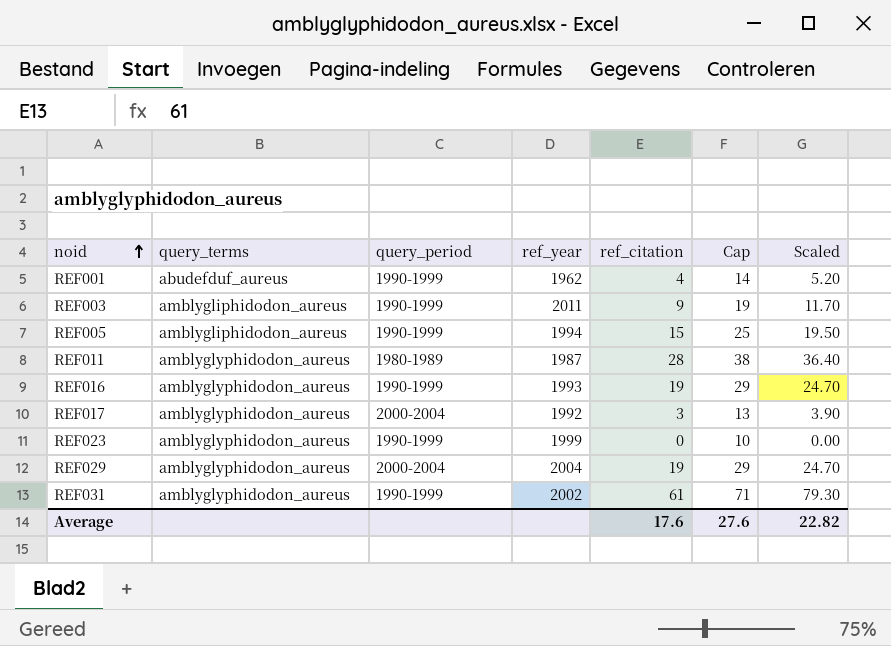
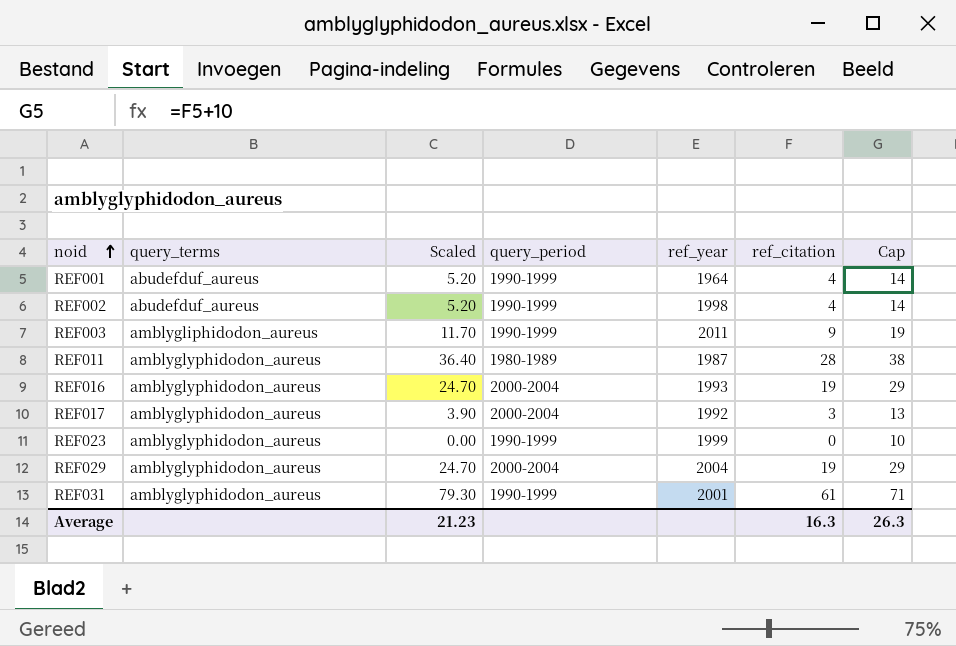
column Scaled | position: 7 -> 3
row REF005: amblygliphidodon_aureus | 1990-1999 | 1994 | 15 | 25 | 19.50 -> none
REF001 | ref_year: 1962 -> 1964
row REF002: none -> abudefduf_aureus | 5.20 | 1990-1999 | 1998 | 4 | 14
REF016 | query_period: 1990-1999 -> 2000-2004
REF031 | ref_year: 2002 -> 2001
Average | Scaled: 22.82 -> 21.23
Average | ref_citation: 17.6 -> 16.3
Average | Cap: 27.6 -> 26.3

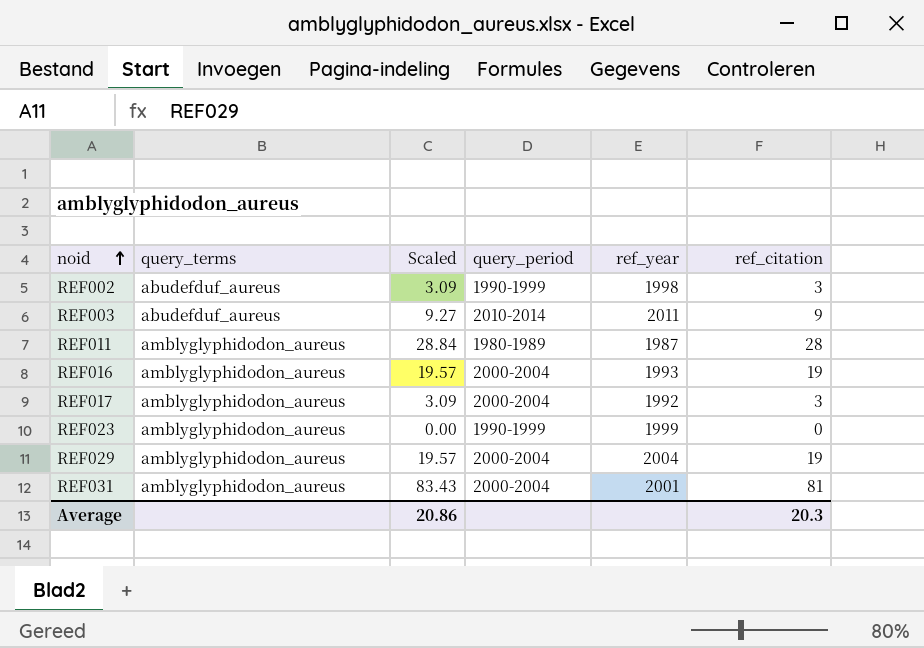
column Cap | formula: [ref_citation] + 10 -> none
column Scaled | formula: [ref_citation] * 1.3 -> [ref_citation] * 1.03
row REF001: abudefduf_aureus | 5.20 | 1990-1999 | 1964 | 4 | 14 -> none
REF002 | ref_citation: 4 -> 3
REF003 | query_terms: amblygliphidodon_aureus -> abudefduf_aureus
REF003 | query_period: 1990-1999 -> 2010-2014
REF031 | query_period: 1990-1999 -> 2000-2004
REF031 | ref_citation: 61 -> 81
Average | Scaled: 21.23 -> 20.86
Average | ref_citation: 16.3 -> 20.3

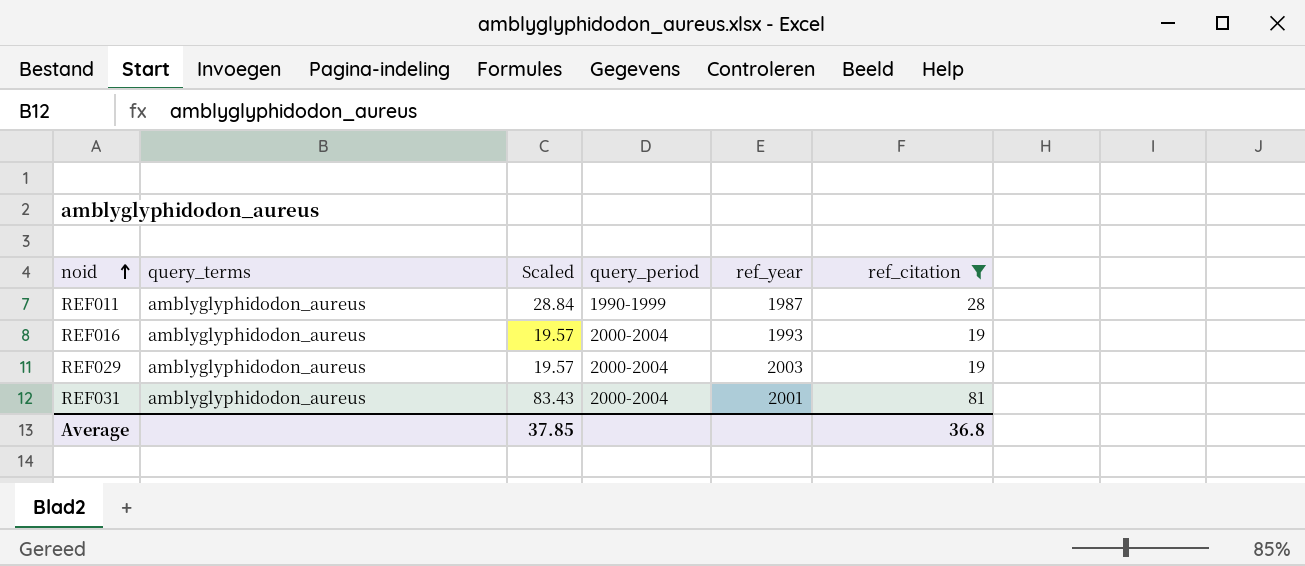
filter: none -> ref_citation >= 19
REF011 | query_period: 1980-1989 -> 1990-1999
REF029 | ref_year: 2004 -> 2003
Average | Scaled: 20.86 -> 37.85
Average | ref_citation: 20.3 -> 36.8

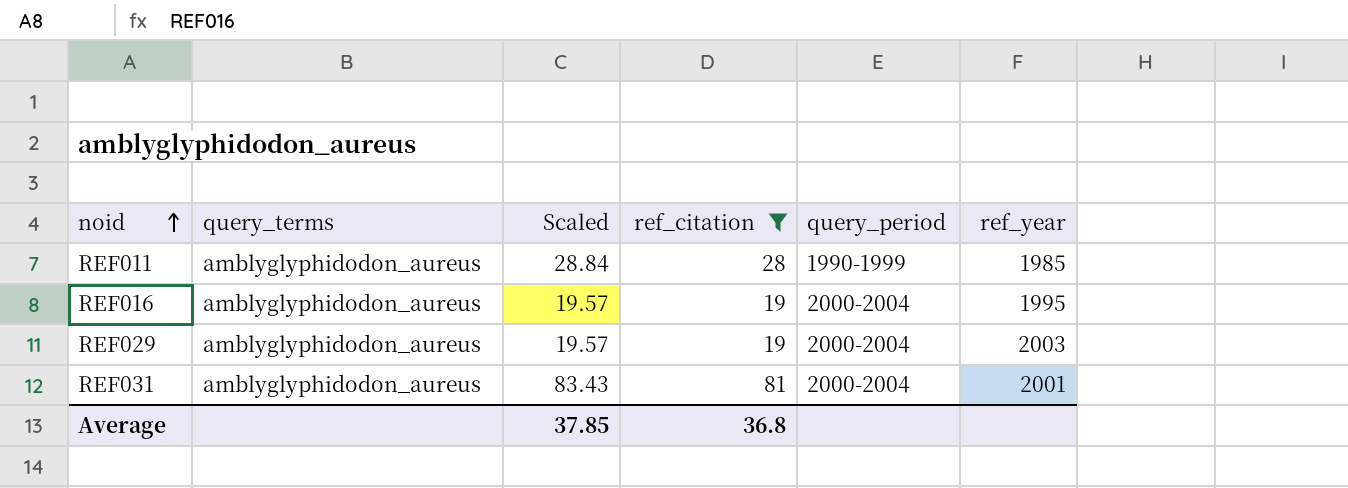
column ref_citation | position: 6 -> 4
REF011 | ref_year: 1987 -> 1985
REF016 | ref_year: 1993 -> 1995

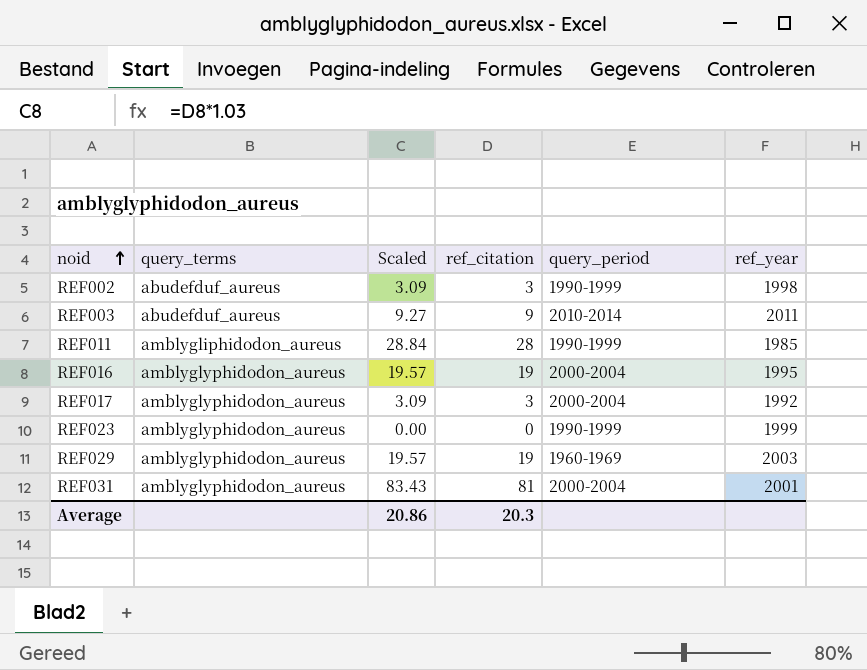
filter: ref_citation >= 19 -> none
REF011 | query_terms: amblyglyphidodon_aureus -> amblygliphidodon_aureus
REF029 | query_period: 2000-2004 -> 1960-1969
Average | Scaled: 37.85 -> 20.86
Average | ref_citation: 36.8 -> 20.3

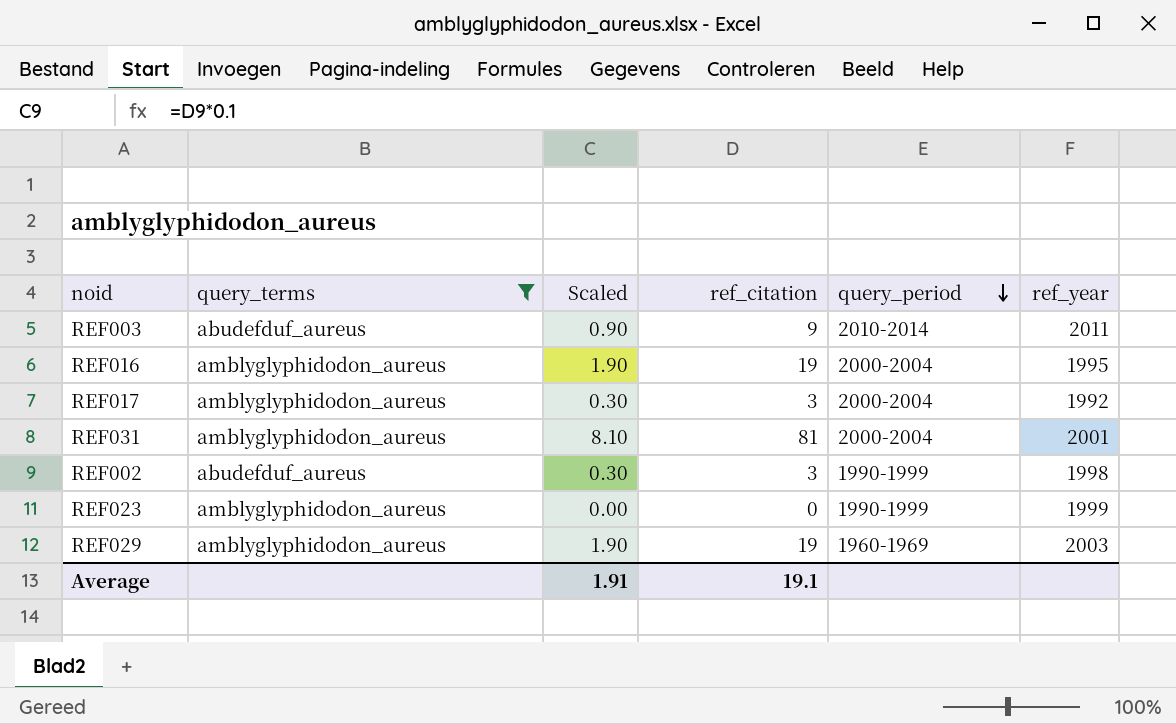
filter: none -> query_terms != amblygliphidodon_aureus
row order: noid ascending -> query_period descending
column Scaled | formula: [ref_citation] * 1.03 -> [ref_citation] * 0.1
Average | Scaled: 20.86 -> 1.91
Average | ref_citation: 20.3 -> 19.1

